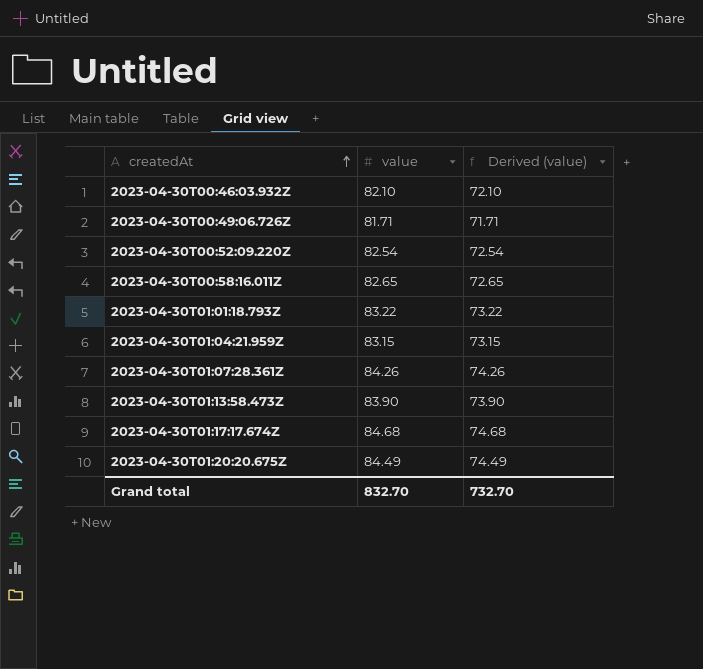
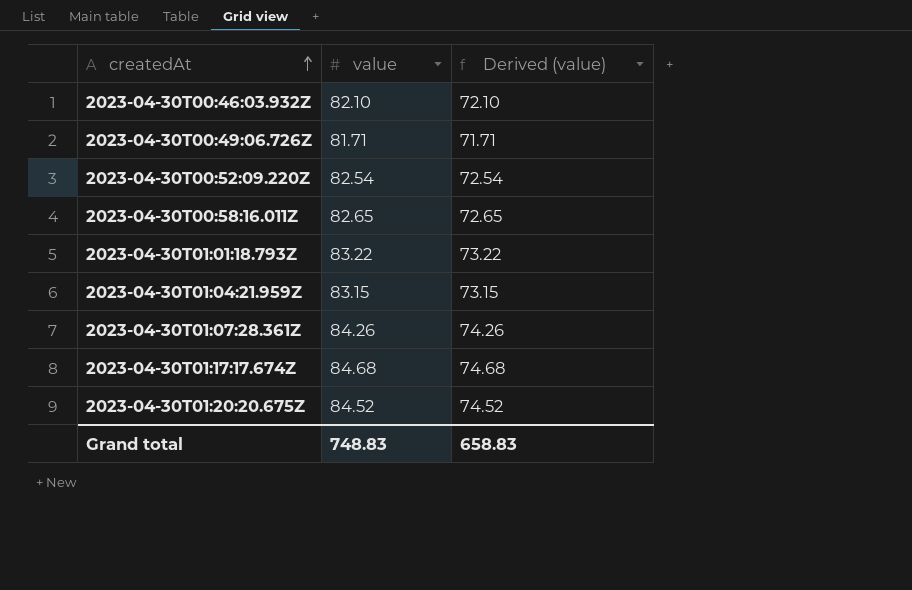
row 2023-04-30T01:13:58.473Z: 83.90 | 73.90 -> none
2023-04-30T01:20:20.675Z | value: 84.49 -> 84.52
2023-04-30T01:20:20.675Z | Derived (value): 74.49 -> 74.52
Grand total | value: 832.70 -> 748.83
Grand total | Derived (value): 732.70 -> 658.83

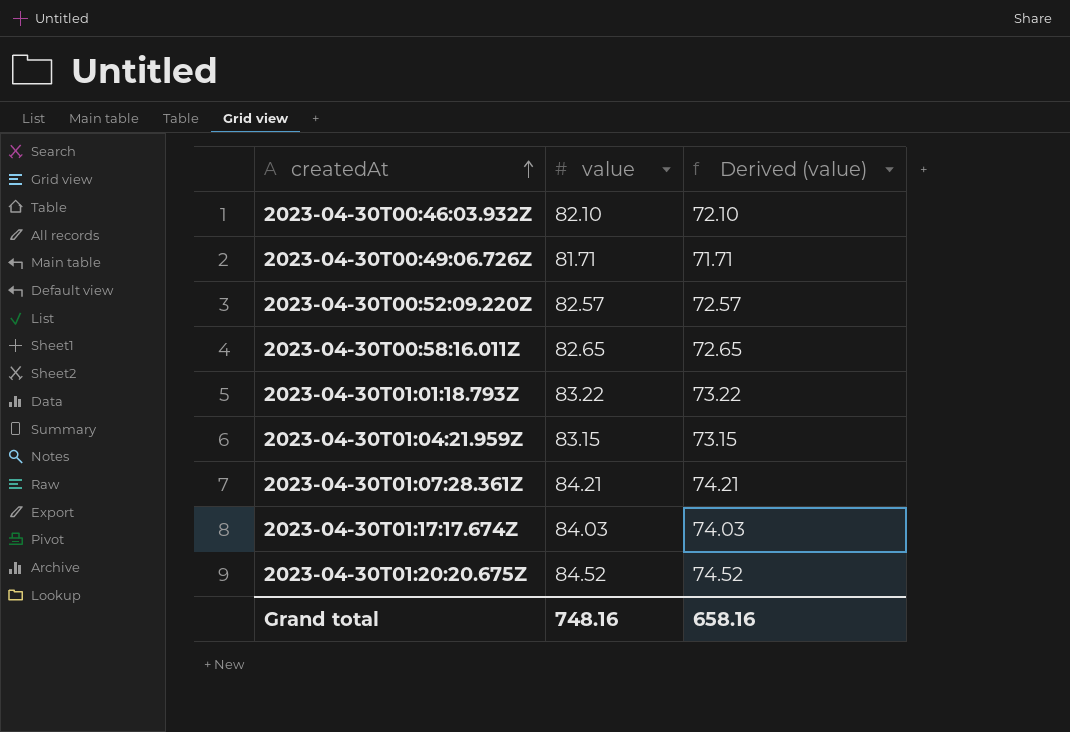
2023-04-30T00:52:09.220Z | value: 82.54 -> 82.57
2023-04-30T00:52:09.220Z | Derived (value): 72.54 -> 72.57
2023-04-30T01:07:28.361Z | value: 84.26 -> 84.21
2023-04-30T01:07:28.361Z | Derived (value): 74.26 -> 74.21
2023-04-30T01:17:17.674Z | value: 84.68 -> 84.03
2023-04-30T01:17:17.674Z | Derived (value): 74.68 -> 74.03
Grand total | value: 748.83 -> 748.16
Grand total | Derived (value): 658.83 -> 658.16

